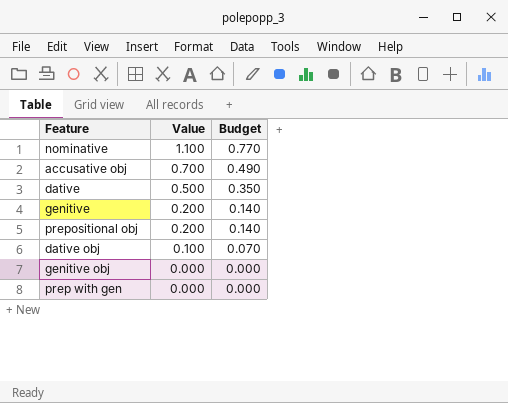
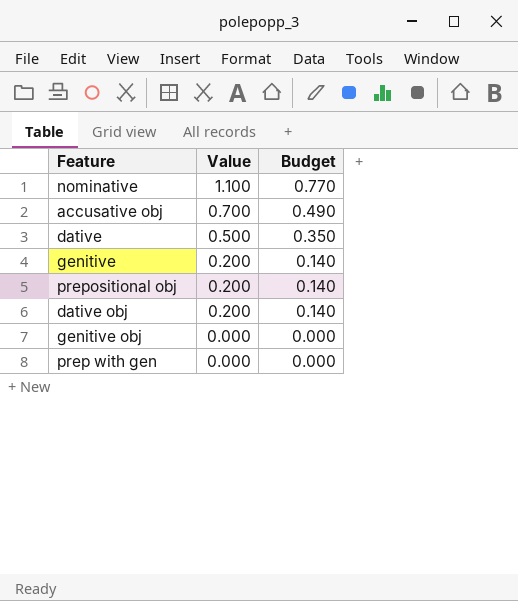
dative obj | Value: 0.100 -> 0.200
dative obj | Budget: 0.070 -> 0.140

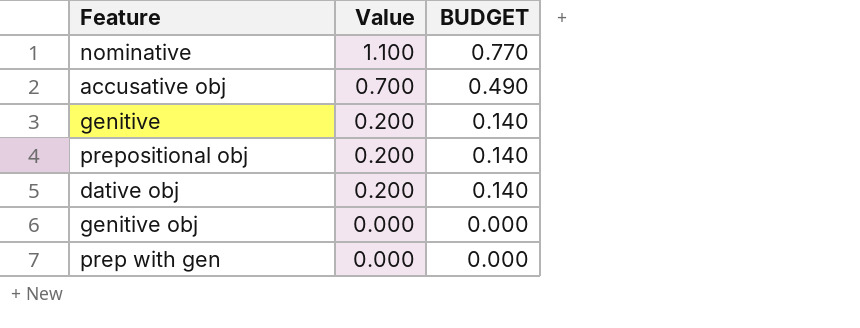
column name: Budget -> BUDGET
row dative: 0.500 | 0.350 -> none

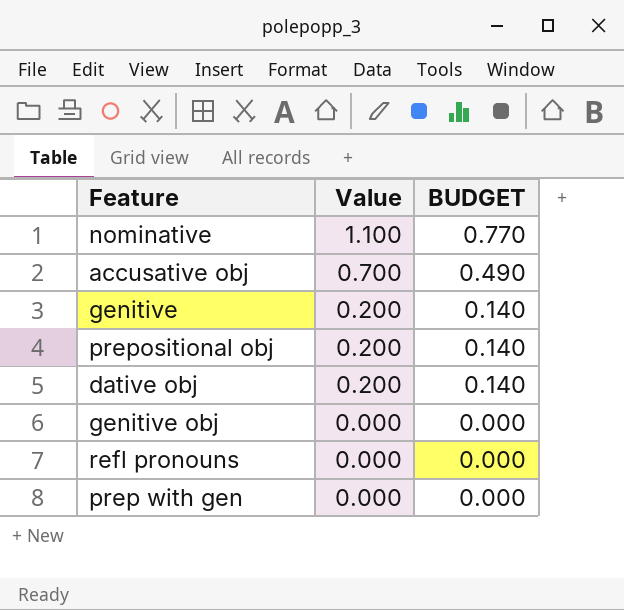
row refl pronouns: none -> 0.000 | 0.000

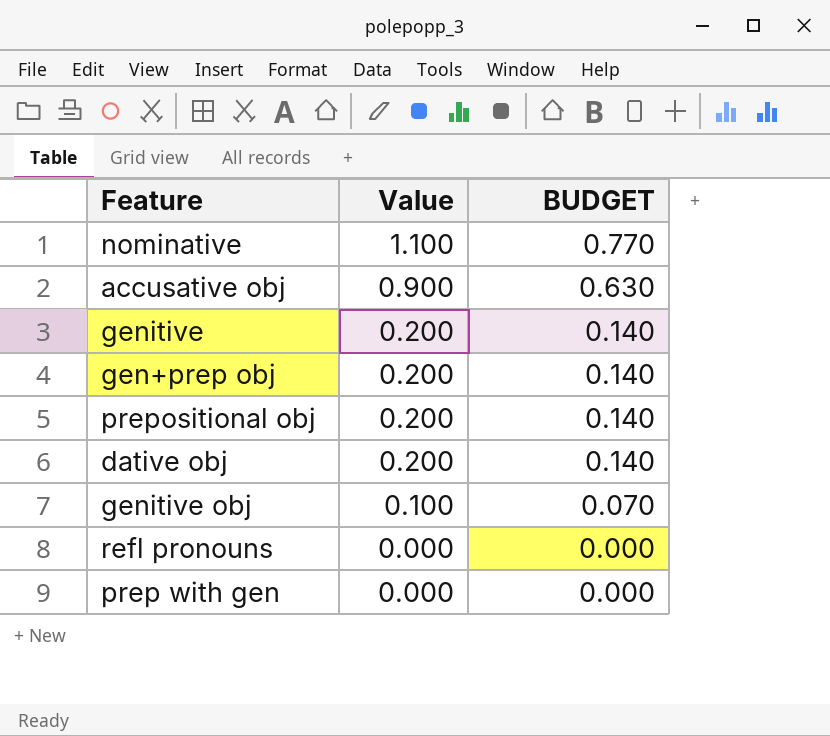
accusative obj | Value: 0.700 -> 0.900
accusative obj | BUDGET: 0.490 -> 0.630
row gen+prep obj: none -> 0.200 | 0.140
genitive obj | Value: 0.000 -> 0.100
genitive obj | BUDGET: 0.000 -> 0.070

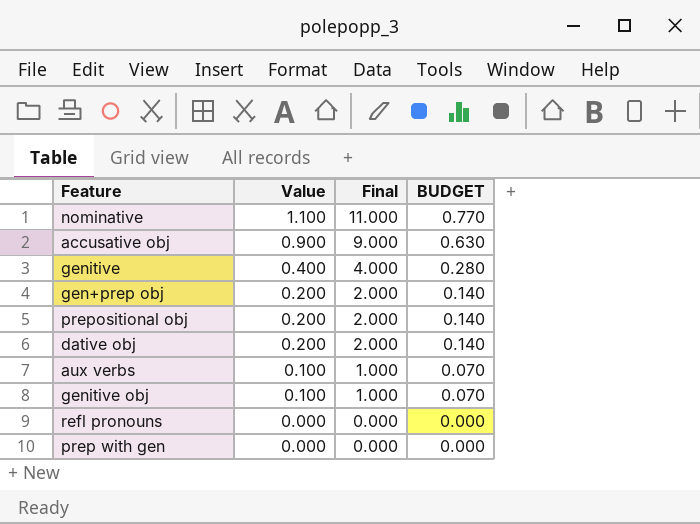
column Final | formula: none -> [Value] * 10
genitive | Value: 0.200 -> 0.400
genitive | BUDGET: 0.140 -> 0.280
row aux verbs: none -> 0.100 | 1.000 | 0.070

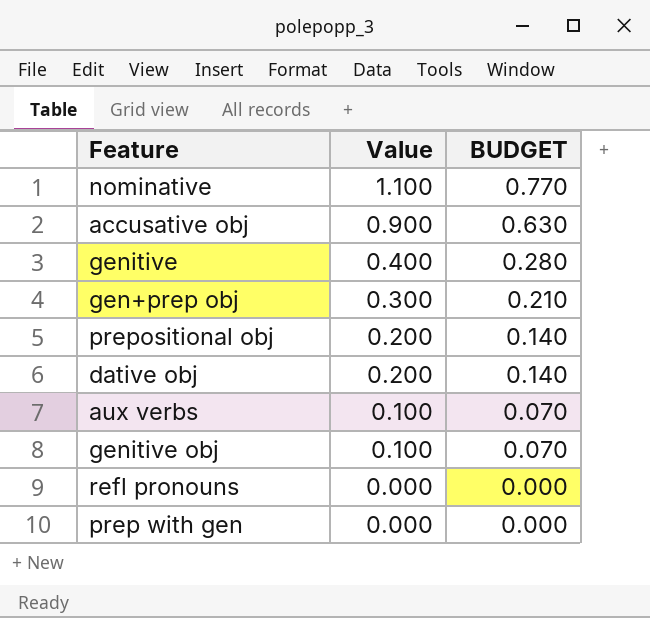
column Final | formula: [Value] * 10 -> none
gen+prep obj | Value: 0.200 -> 0.300
gen+prep obj | BUDGET: 0.140 -> 0.210

